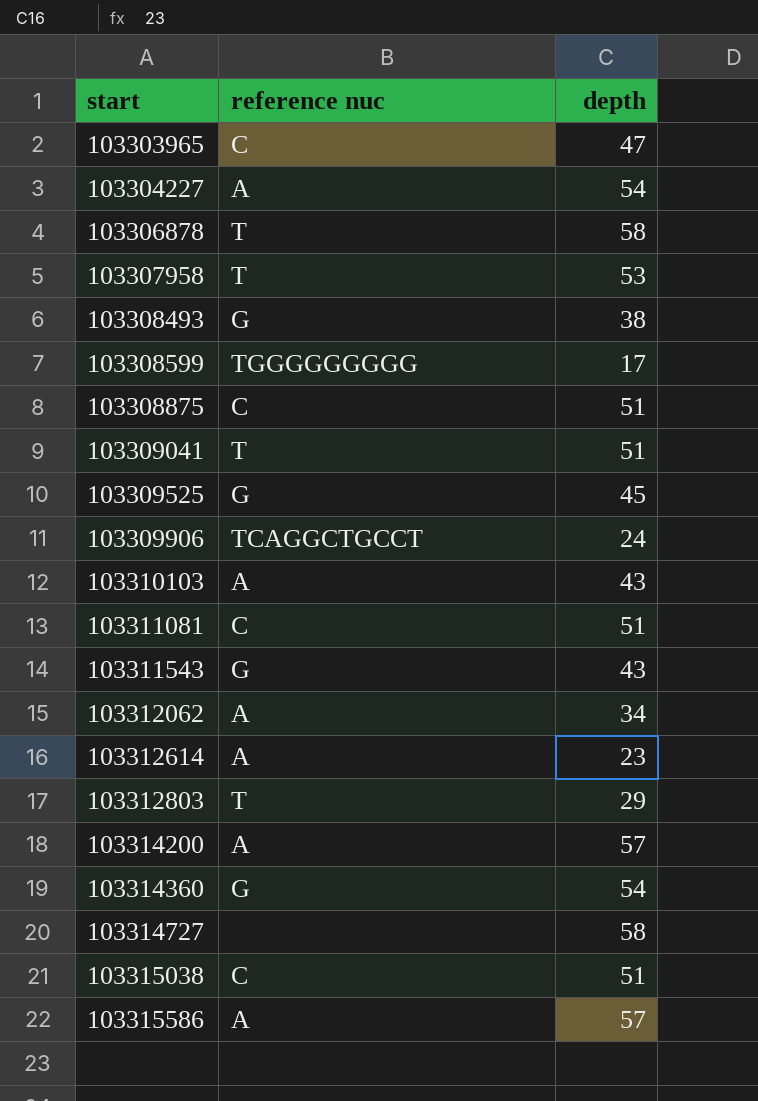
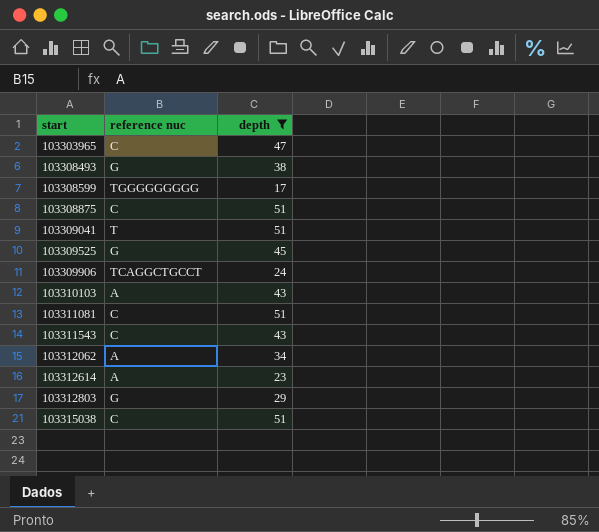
filter: none -> depth <= 51
103311543 | reference nuc: G -> C
103312803 | reference nuc: T -> G

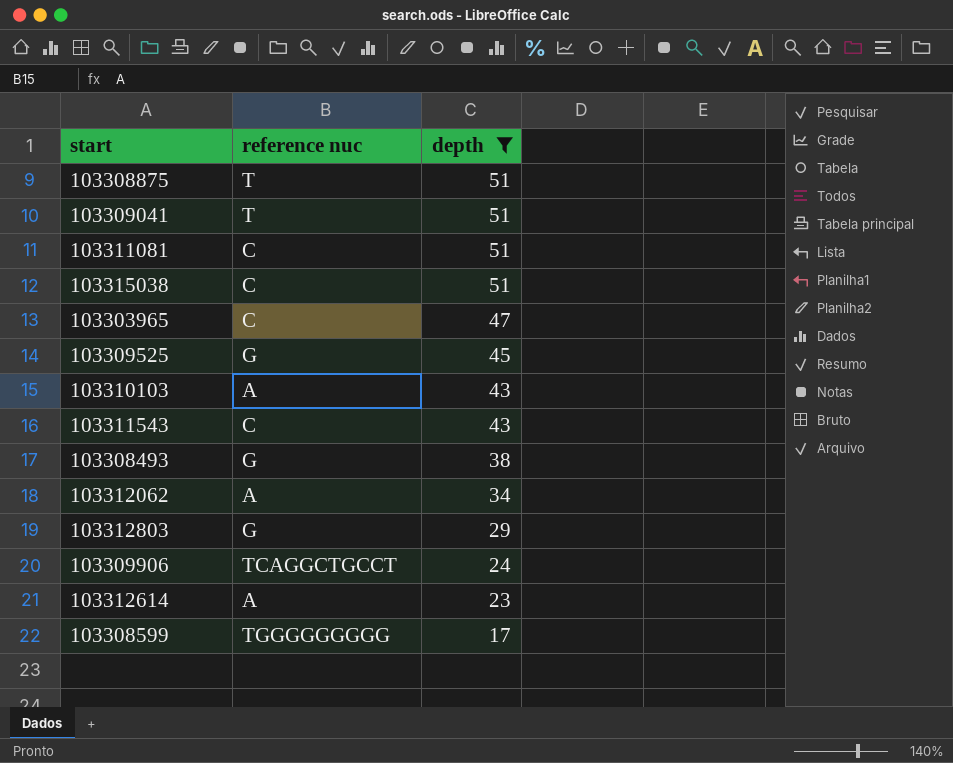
row order: start ascending -> depth descending
103308875 | reference nuc: C -> T

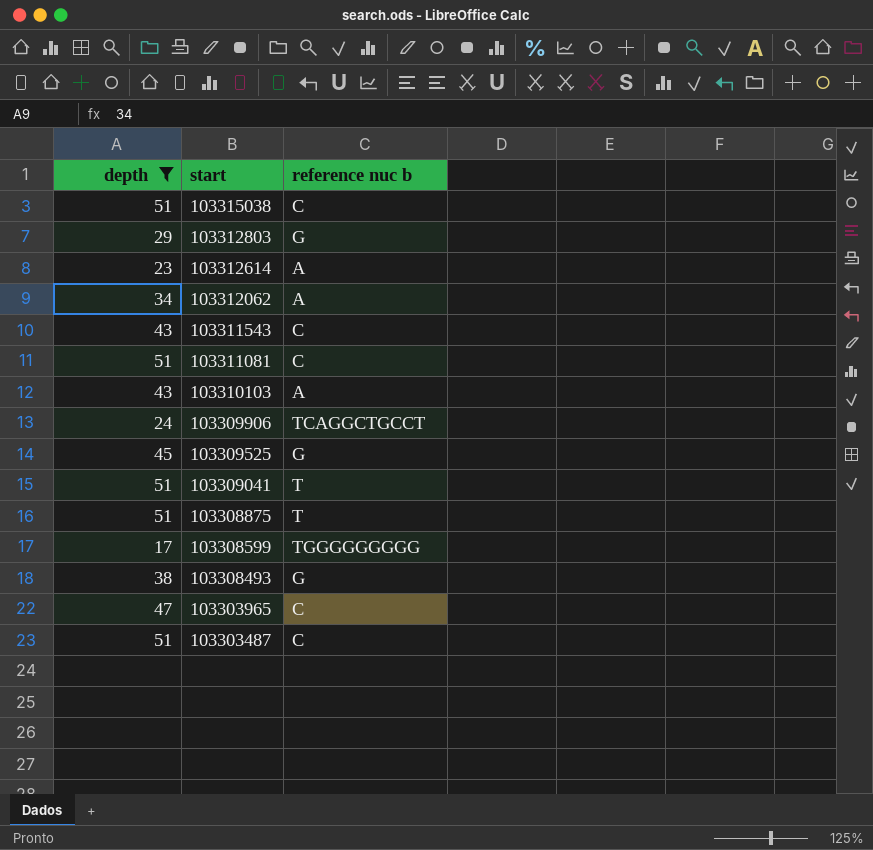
row order: depth descending -> start descending
column depth | position: 3 -> 1
column name: reference nuc -> reference nuc b
row 103303487: none -> 51 | C

